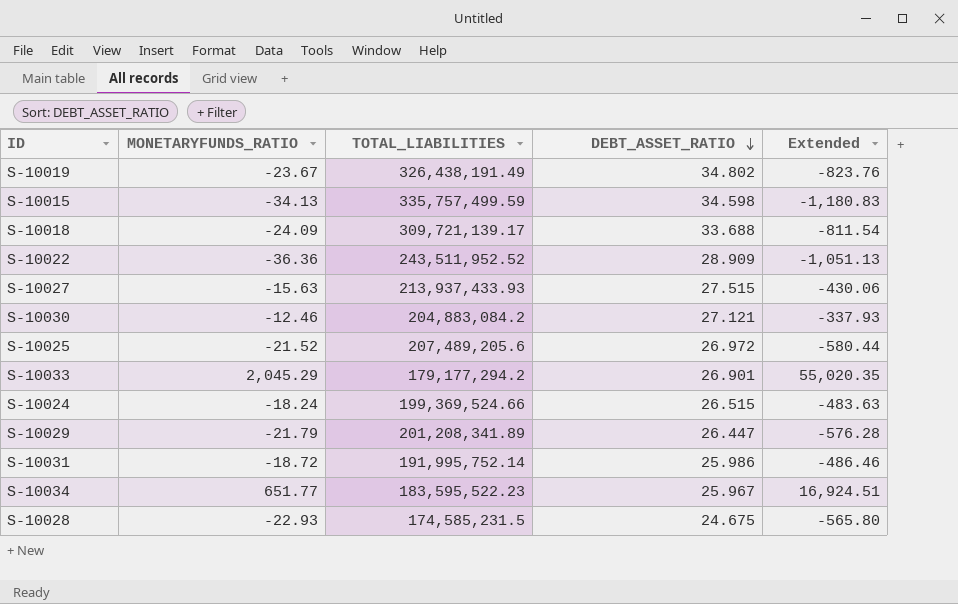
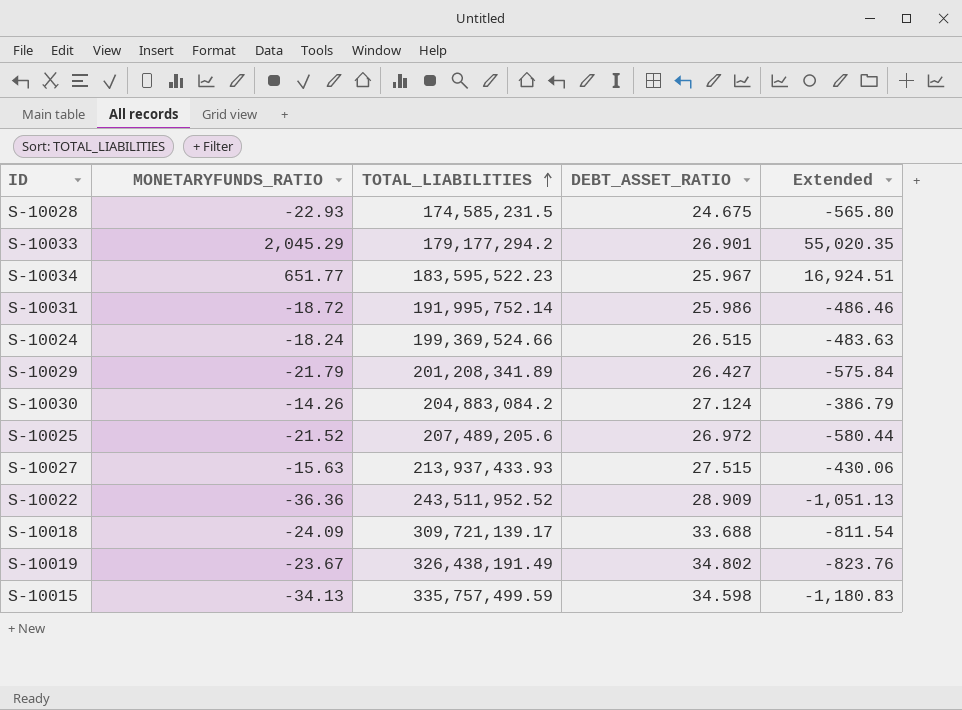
row order: DEBT_ASSET_RATIO descending -> TOTAL_LIABILITIES ascending
S-10029 | DEBT_ASSET_RATIO: 26.447 -> 26.427
S-10029 | Extended: -576.28 -> -575.84
S-10030 | MONETARYFUNDS_RATIO: -12.46 -> -14.26
S-10030 | DEBT_ASSET_RATIO: 27.121 -> 27.124
S-10030 | Extended: -337.93 -> -386.79

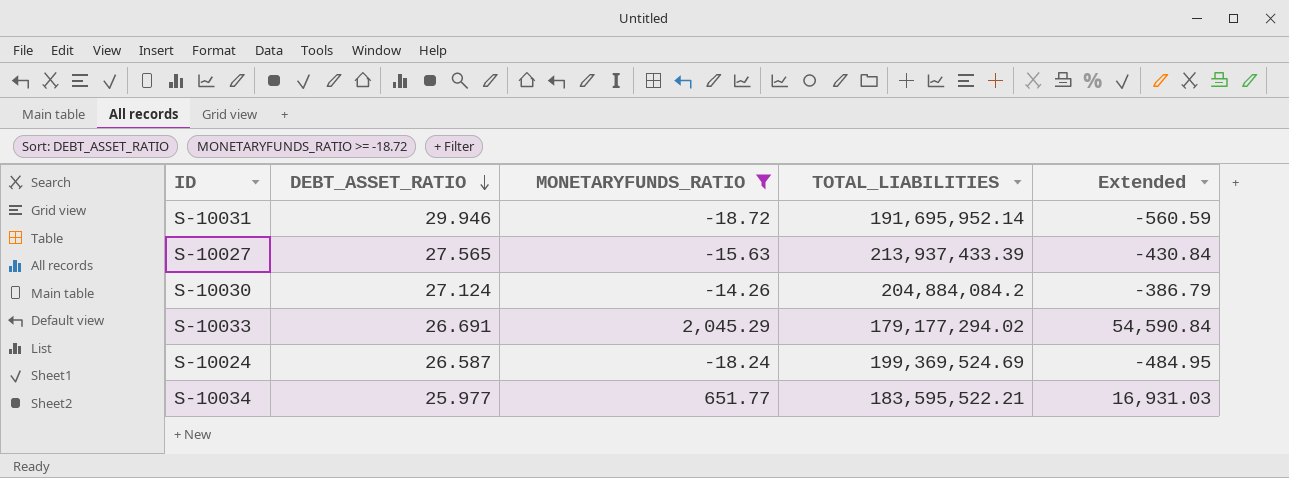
filter: none -> MONETARYFUNDS_RATIO >= -18.72
row order: TOTAL_LIABILITIES ascending -> DEBT_ASSET_RATIO descending
column DEBT_ASSET_RATIO | position: 4 -> 2
S-10031 | DEBT_ASSET_RATIO: 25.986 -> 29.946
S-10031 | TOTAL_LIABILITIES: 191,995,752.14 -> 191,695,952.14
S-10031 | Extended: -486.46 -> -560.59
S-10027 | DEBT_ASSET_RATIO: 27.515 -> 27.565
S-10027 | TOTAL_LIABILITIES: 213,937,433.93 -> 213,937,433.39
S-10027 | Extended: -430.06 -> -430.84
S-10030 | TOTAL_LIABILITIES: 204,883,084.2 -> 204,884,084.2
S-10033 | DEBT_ASSET_RATIO: 26.901 -> 26.691
S-10033 | TOTAL_LIABILITIES: 179,177,294.2 -> 179,177,294.02
S-10033 | Extended: 55,020.35 -> 54,590.84
S-10024 | DEBT_ASSET_RATIO: 26.515 -> 26.587
S-10024 | TOTAL_LIABILITIES: 199,369,524.66 -> 199,369,524.69
S-10024 | Extended: -483.63 -> -484.95
S-10034 | DEBT_ASSET_RATIO: 25.967 -> 25.977
S-10034 | TOTAL_LIABILITIES: 183,595,522.23 -> 183,595,522.21
S-10034 | Extended: 16,924.51 -> 16,931.03

